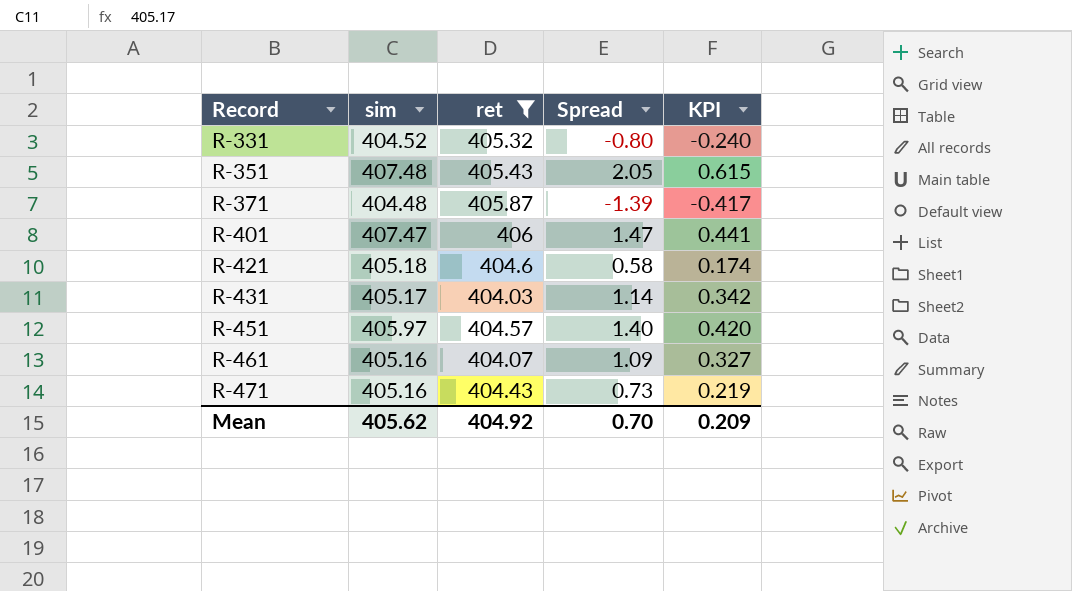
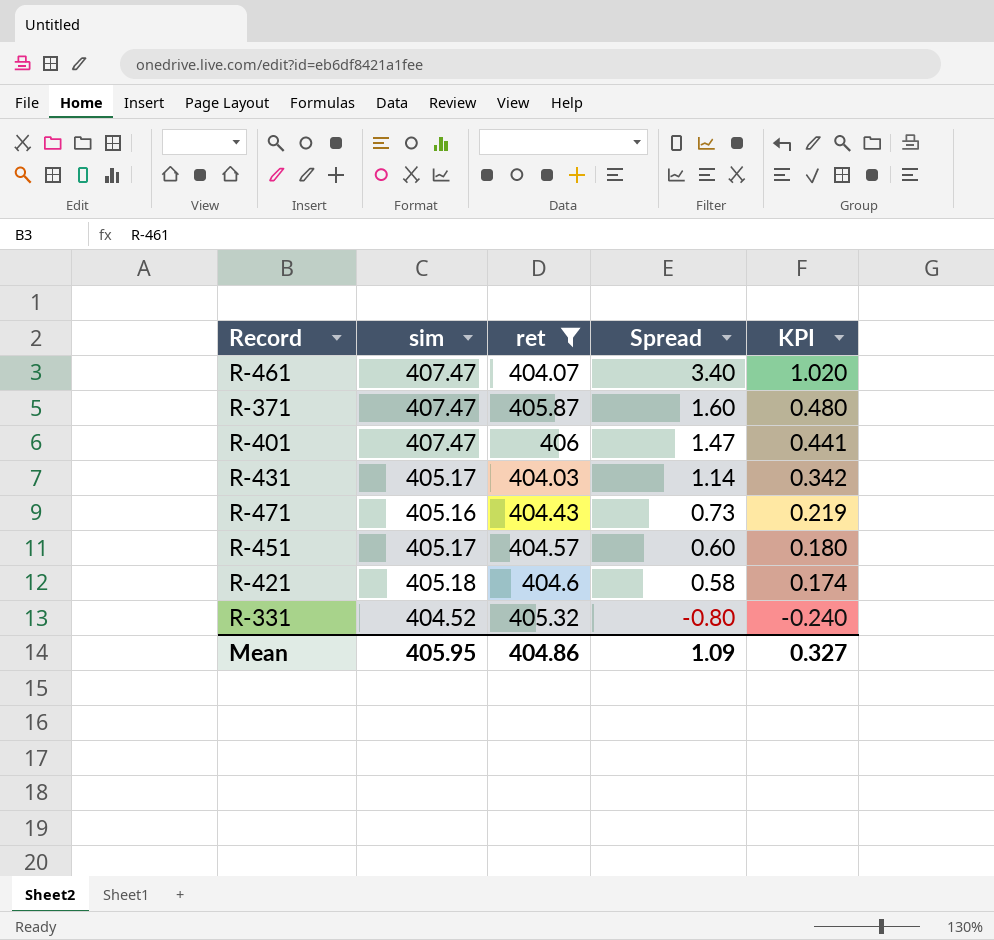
row order: Record ascending -> Spread descending
row R-351: 407.48 | 405.43 | 2.05 | 0.615 -> none
R-461 | sim: 405.16 -> 407.47
R-461 | Spread: 1.09 -> 3.40
R-461 | KPI: 0.327 -> 1.020
R-371 | sim: 404.48 -> 407.47
R-371 | Spread: -1.39 -> 1.60
R-371 | KPI: -0.417 -> 0.480
R-451 | sim: 405.97 -> 405.17
R-451 | Spread: 1.40 -> 0.60
R-451 | KPI: 0.420 -> 0.180
Mean | sim: 405.62 -> 405.95
Mean | ret: 404.92 -> 404.86
Mean | Spread: 0.70 -> 1.09
Mean | KPI: 0.209 -> 0.327

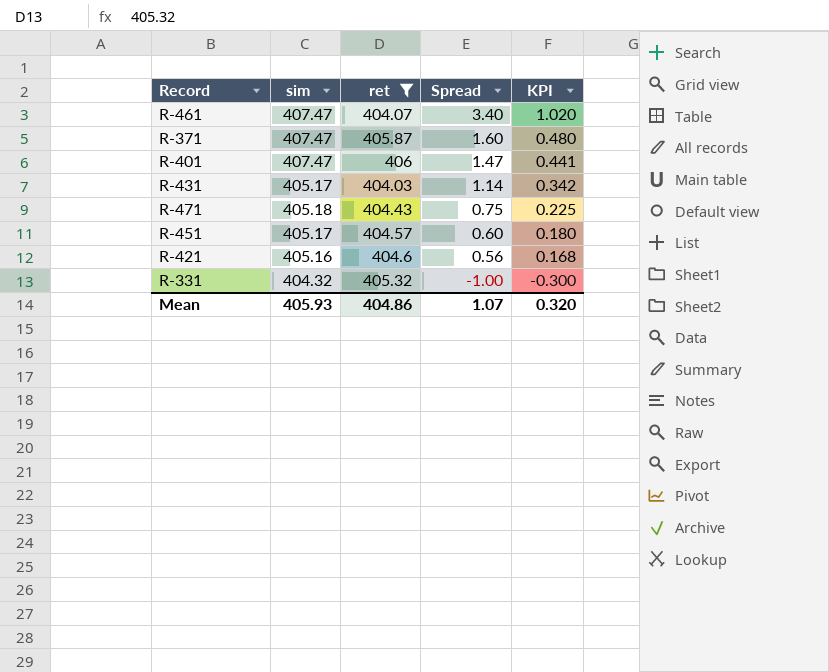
R-471 | sim: 405.16 -> 405.18
R-471 | Spread: 0.73 -> 0.75
R-471 | KPI: 0.219 -> 0.225
R-421 | sim: 405.18 -> 405.16
R-421 | Spread: 0.58 -> 0.56
R-421 | KPI: 0.174 -> 0.168
R-331 | sim: 404.52 -> 404.32
R-331 | Spread: -0.80 -> -1.00
R-331 | KPI: -0.240 -> -0.300
Mean | sim: 405.95 -> 405.93
Mean | Spread: 1.09 -> 1.07
Mean | KPI: 0.327 -> 0.320

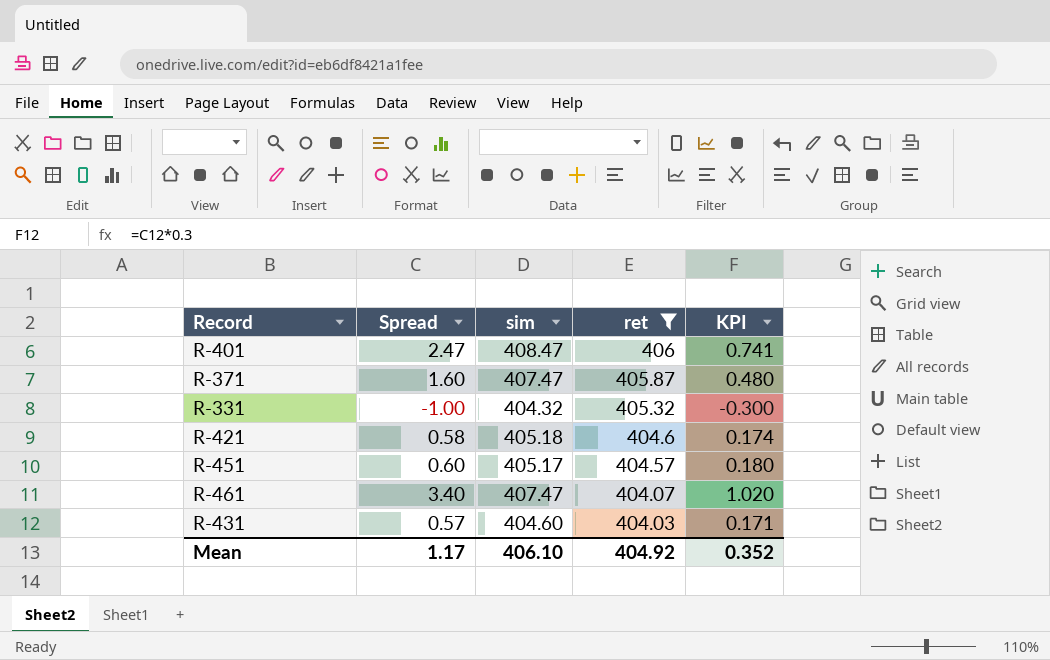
row order: Spread descending -> ret descending
column Spread | position: 4 -> 2
row R-471: 405.18 | 404.43 | 0.75 | 0.225 -> none
R-401 | Spread: 1.47 -> 2.47
R-401 | sim: 407.47 -> 408.47
R-401 | KPI: 0.441 -> 0.741
R-421 | Spread: 0.56 -> 0.58
R-421 | sim: 405.16 -> 405.18
R-421 | KPI: 0.168 -> 0.174
R-431 | Spread: 1.14 -> 0.57
R-431 | sim: 405.17 -> 404.60
R-431 | KPI: 0.342 -> 0.171
Mean | Spread: 1.07 -> 1.17
Mean | sim: 405.93 -> 406.10
Mean | ret: 404.86 -> 404.92
Mean | KPI: 0.320 -> 0.352

